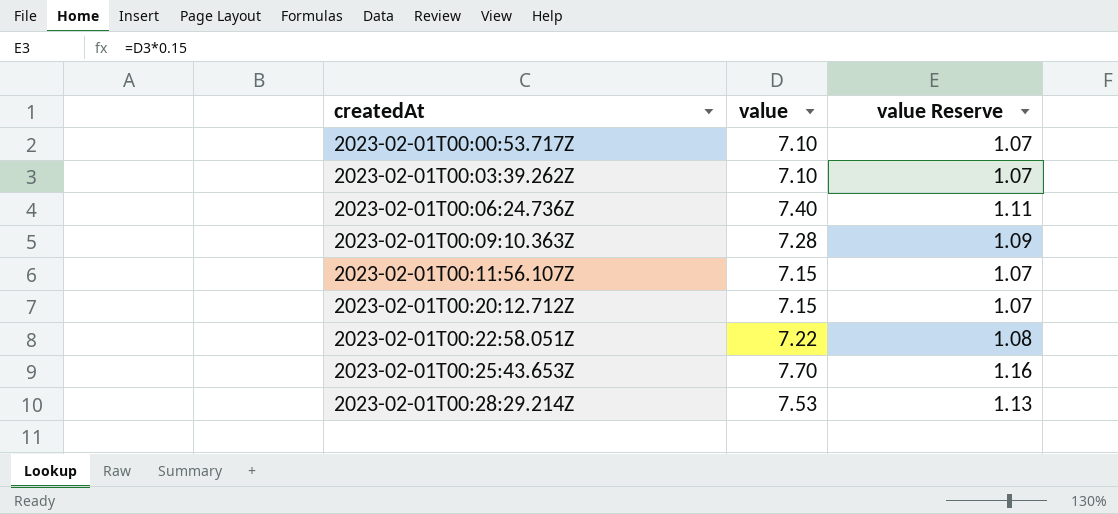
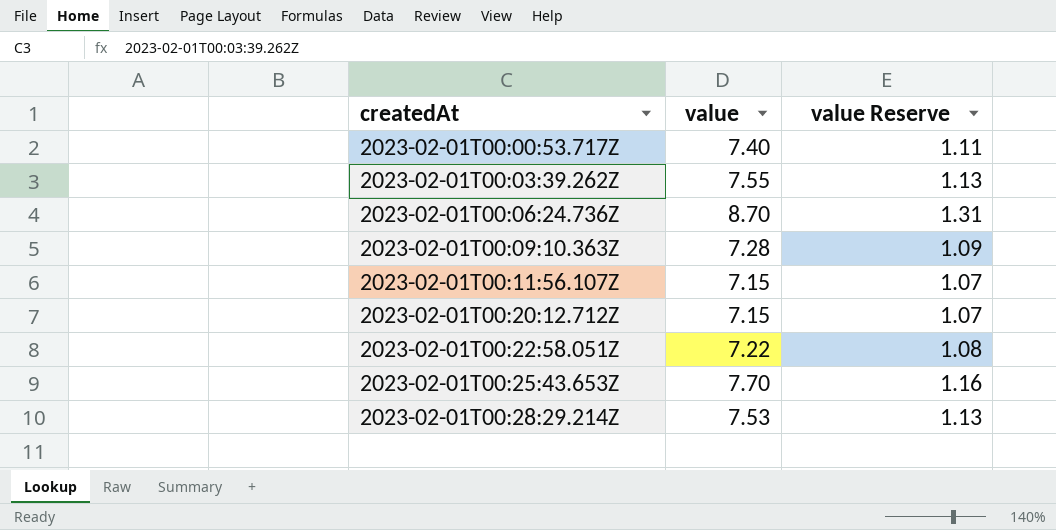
2023-02-01T00:00:53.717Z | value: 7.10 -> 7.40
2023-02-01T00:00:53.717Z | value Reserve: 1.07 -> 1.11
2023-02-01T00:03:39.262Z | value: 7.10 -> 7.55
2023-02-01T00:03:39.262Z | value Reserve: 1.07 -> 1.13
2023-02-01T00:06:24.736Z | value: 7.40 -> 8.70
2023-02-01T00:06:24.736Z | value Reserve: 1.11 -> 1.31

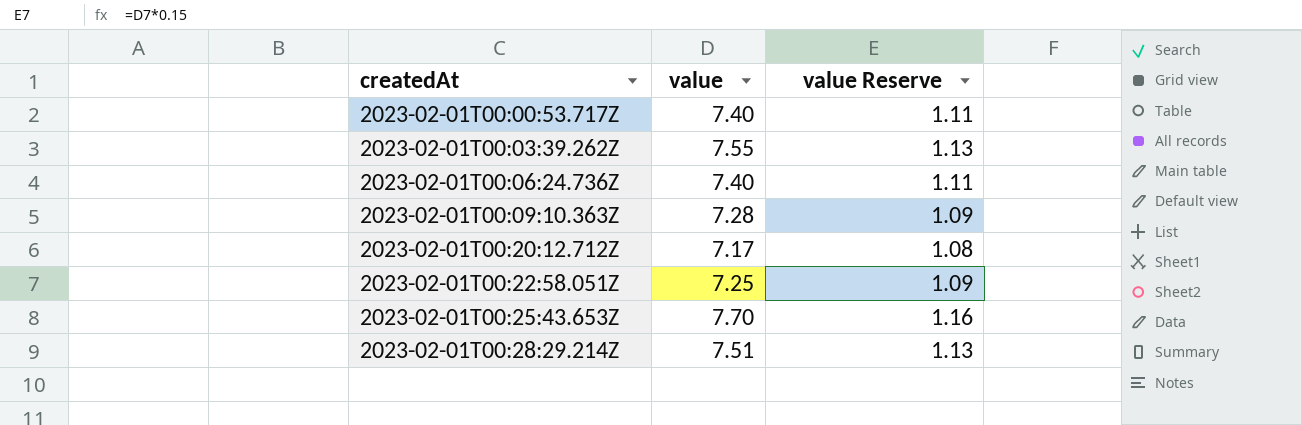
row 2023-02-01T00:11:56.107Z: 7.15 | 1.07 -> none
2023-02-01T00:06:24.736Z | value: 8.70 -> 7.40
2023-02-01T00:06:24.736Z | value Reserve: 1.31 -> 1.11
2023-02-01T00:20:12.712Z | value: 7.15 -> 7.17
2023-02-01T00:20:12.712Z | value Reserve: 1.07 -> 1.08
2023-02-01T00:22:58.051Z | value: 7.22 -> 7.25
2023-02-01T00:22:58.051Z | value Reserve: 1.08 -> 1.09
2023-02-01T00:28:29.214Z | value: 7.53 -> 7.51

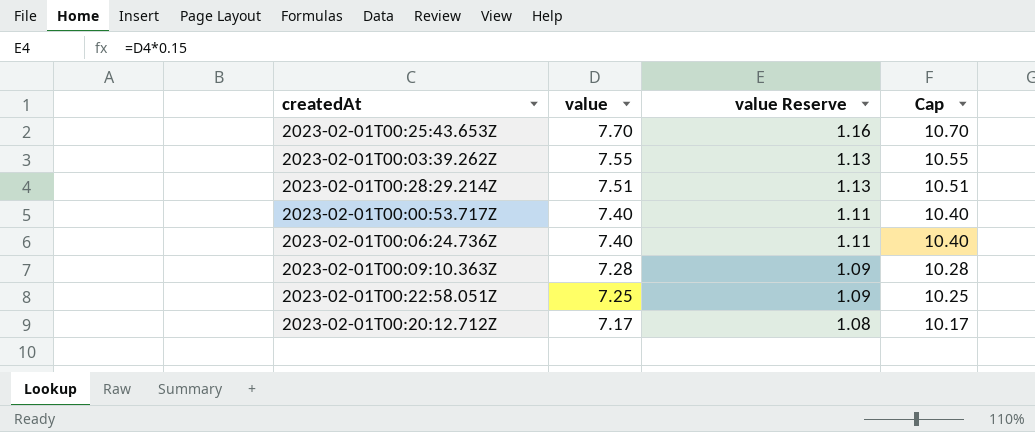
row order: createdAt ascending -> value descending
column Cap | formula: none -> [value] + 3

